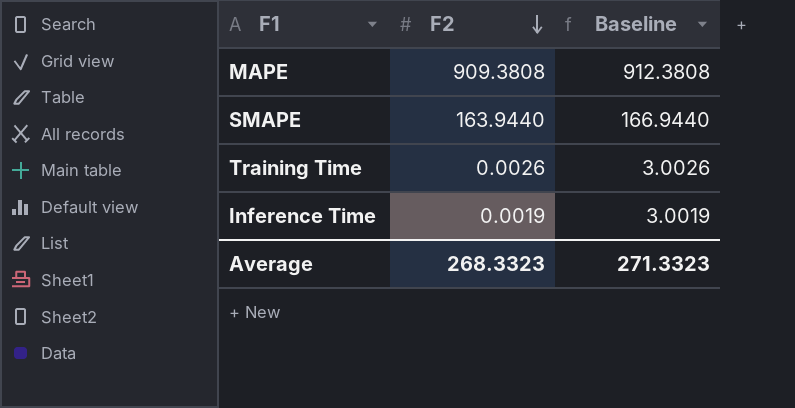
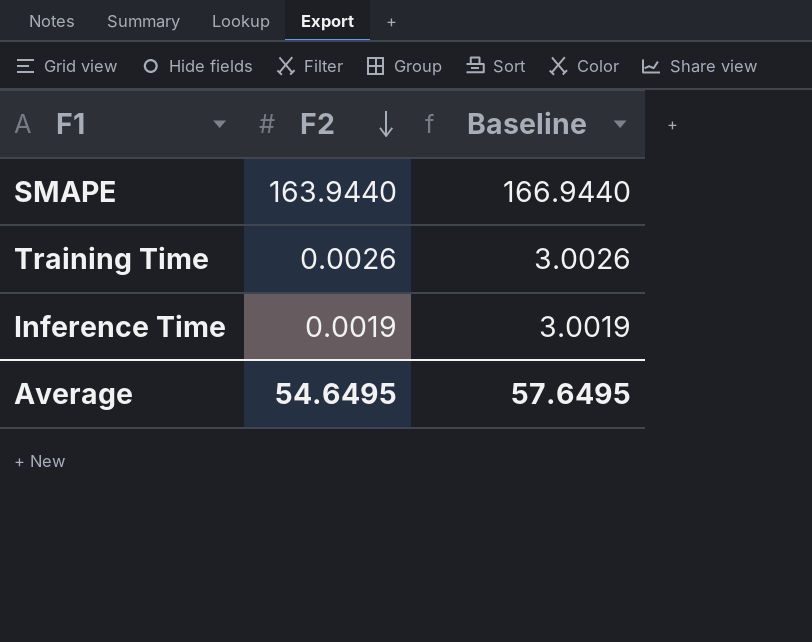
row MAPE: 909.3808 | 912.3808 -> none
Average | F2: 268.3323 -> 54.6495
Average | Baseline: 271.3323 -> 57.6495

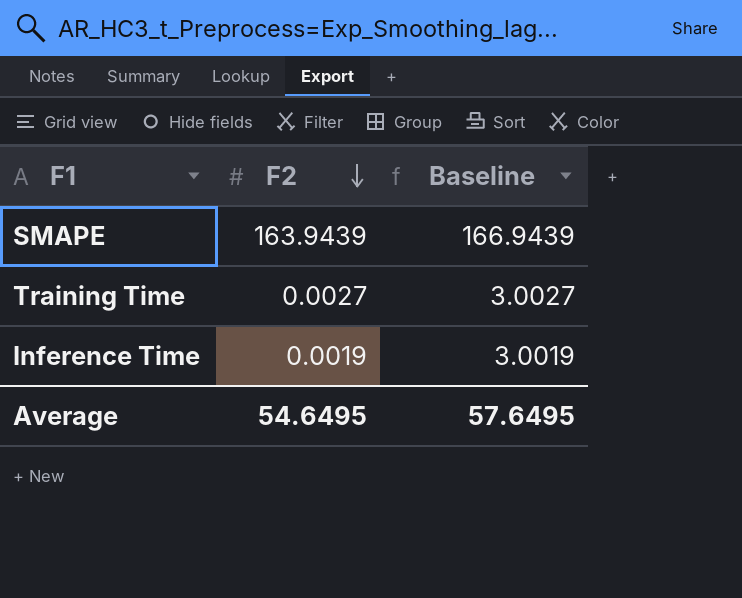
SMAPE | F2: 163.9440 -> 163.9439
SMAPE | Baseline: 166.9440 -> 166.9439
Training Time | F2: 0.0026 -> 0.0027
Training Time | Baseline: 3.0026 -> 3.0027

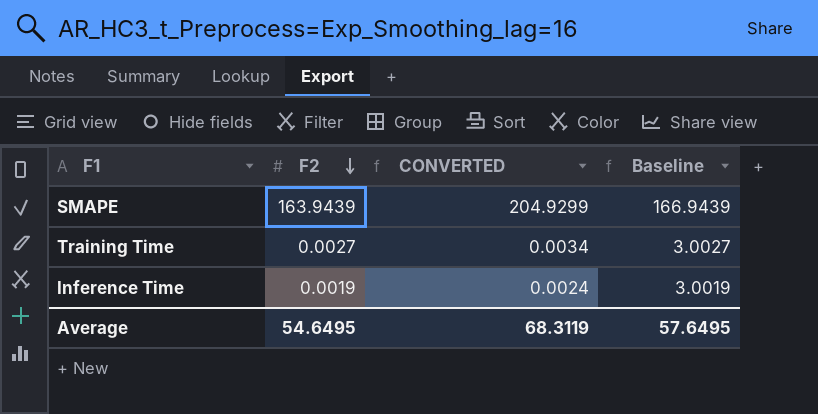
column CONVERTED | formula: none -> [F2] * 1.25

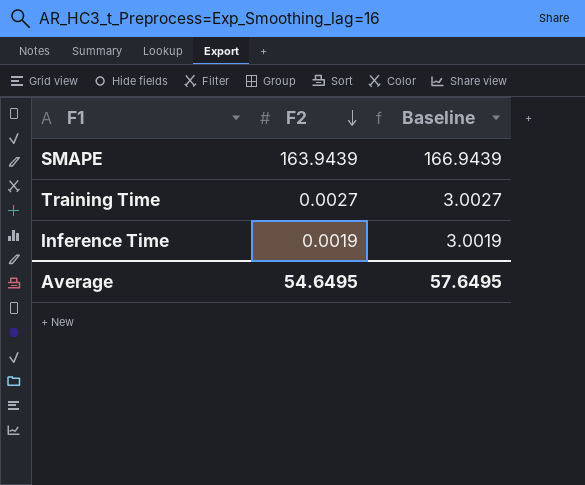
column CONVERTED | formula: [F2] * 1.25 -> none

